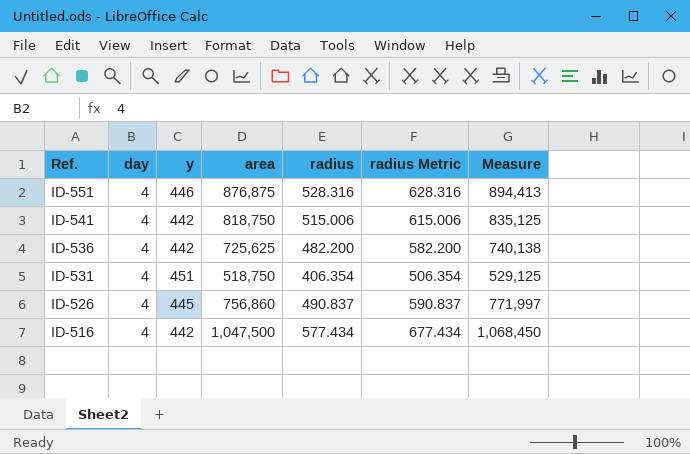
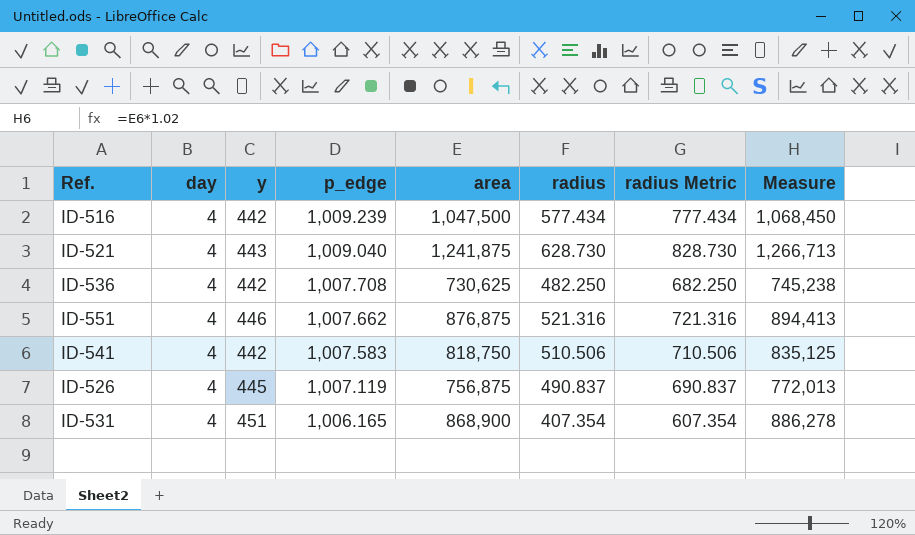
row order: Ref. descending -> p_edge descending
column p_edge | position: none -> 4
column radius Metric | formula: [radius] + 100 -> [radius] + 200
row ID-521: none -> 4 | 443 | 1,009.040 | 1,241,875 | 628.730 | 828.730 | 1,266,713
ID-536 | area: 725,625 -> 730,625
ID-536 | radius: 482.200 -> 482.250
ID-536 | Measure: 740,138 -> 745,238
ID-551 | radius: 528.316 -> 521.316
ID-541 | radius: 515.006 -> 510.506
ID-526 | area: 756,860 -> 756,875
ID-526 | Measure: 771,997 -> 772,013
ID-531 | area: 518,750 -> 868,900
ID-531 | radius: 406.354 -> 407.354
ID-531 | Measure: 529,125 -> 886,278

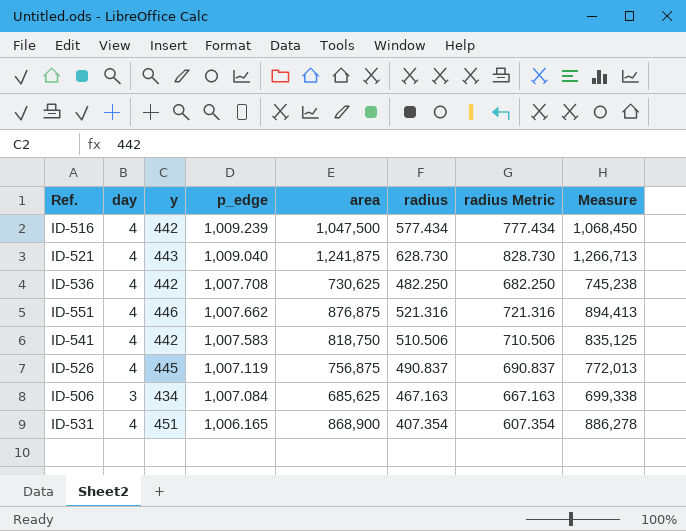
row ID-506: none -> 3 | 434 | 1,007.084 | 685,625 | 467.163 | 667.163 | 699,338

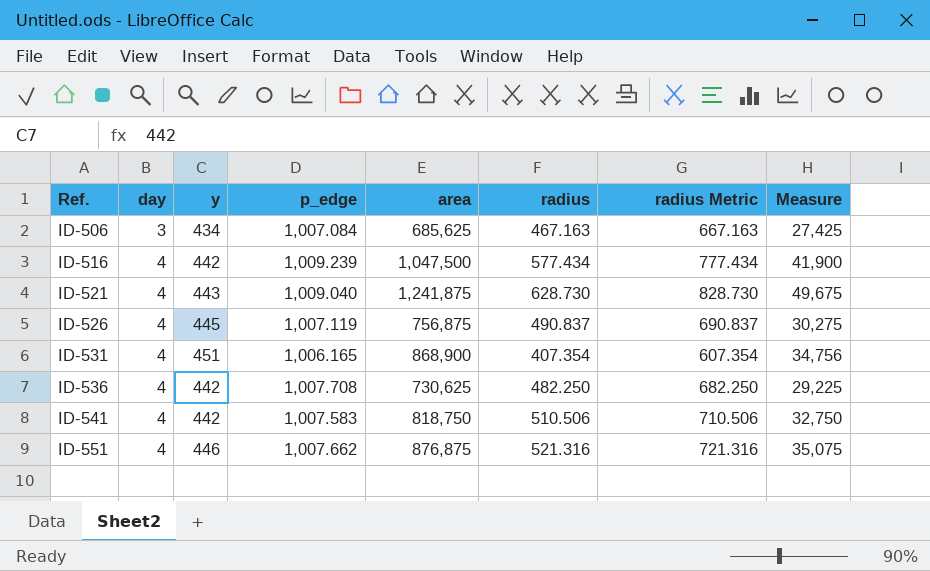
row order: p_edge descending -> Ref. ascending
column Measure | formula: [area] * 1.02 -> [area] * 0.04

